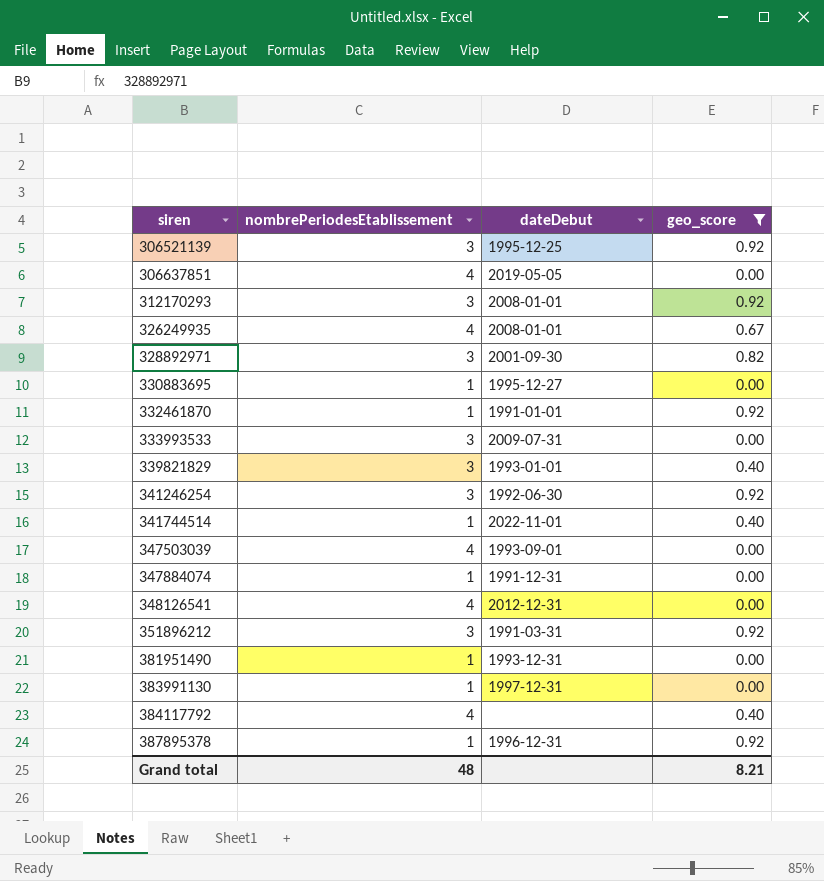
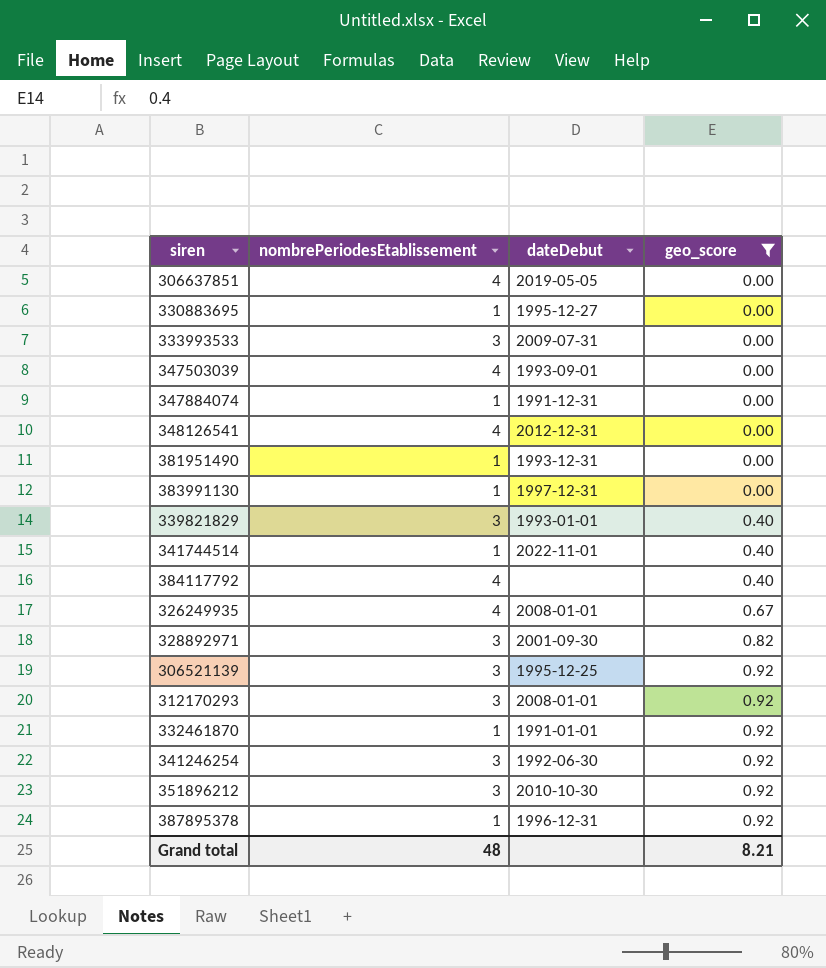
row order: siren ascending -> geo_score ascending
351896212 | dateDebut: 1991-03-31 -> 2010-10-30

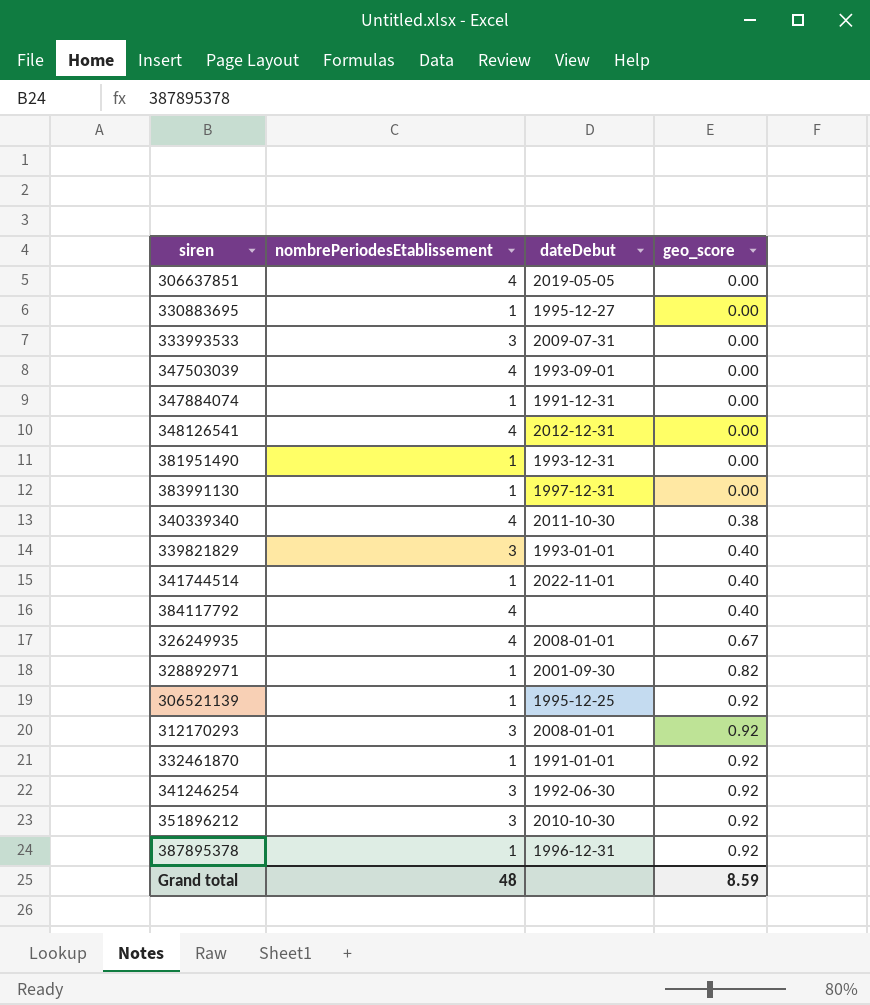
filter: geo_score != 0.38 -> none
328892971 | nombrePeriodesEtablissement: 3 -> 1
306521139 | nombrePeriodesEtablissement: 3 -> 1
Grand total | geo_score: 8.21 -> 8.59

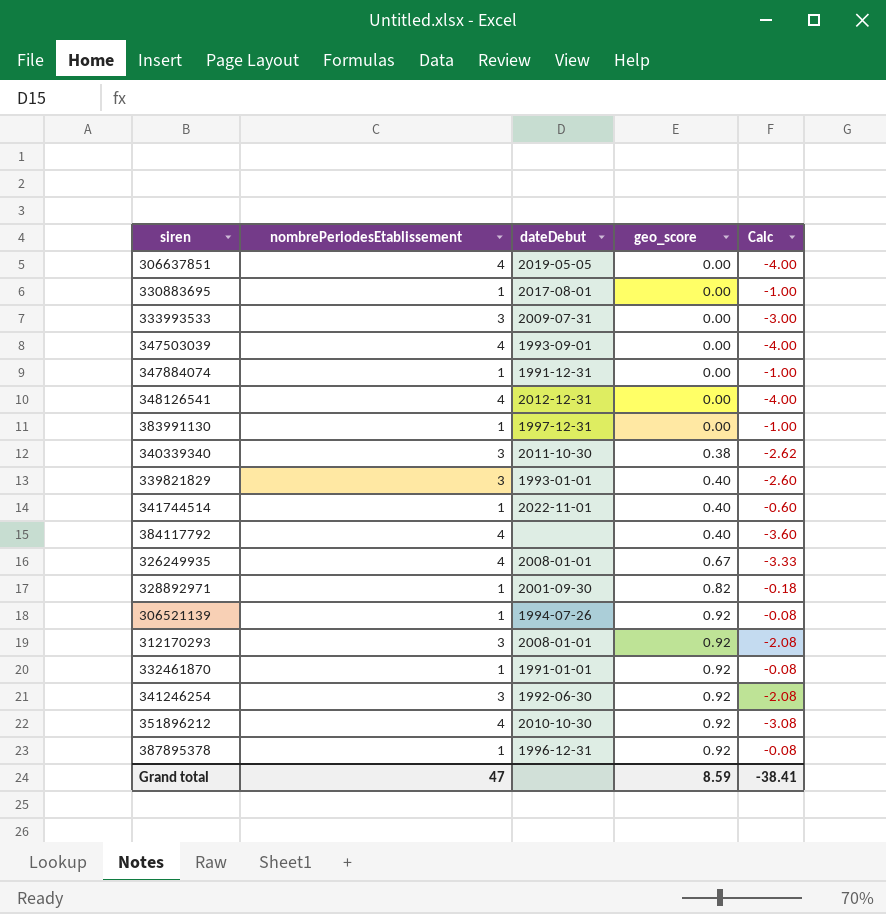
column Calc | formula: none -> [geo_score] - [nombrePeriodesEtablissement]
row 381951490: 1 | 1993-12-31 | 0.00 -> none
330883695 | dateDebut: 1995-12-27 -> 2017-08-01
340339340 | nombrePeriodesEtablissement: 4 -> 3
306521139 | dateDebut: 1995-12-25 -> 1994-07-26
351896212 | nombrePeriodesEtablissement: 3 -> 4
Grand total | nombrePeriodesEtablissement: 48 -> 47

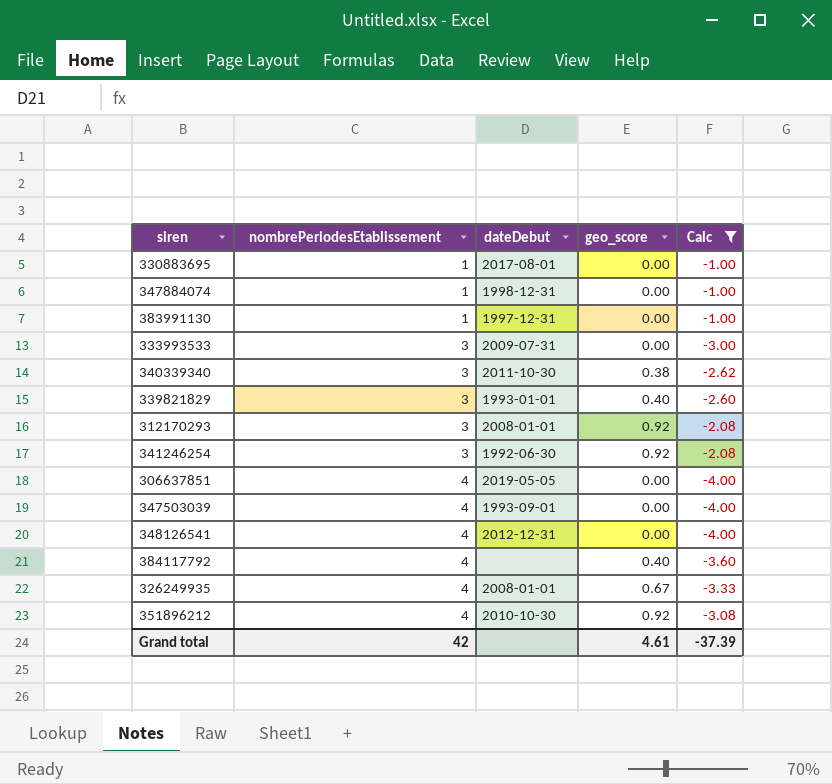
filter: none -> Calc <= -1.00
row order: geo_score ascending -> nombrePeriodesEtablissement ascending
347884074 | dateDebut: 1991-12-31 -> 1998-12-31
Grand total | nombrePeriodesEtablissement: 47 -> 42
Grand total | geo_score: 8.59 -> 4.61
Grand total | Calc: -38.41 -> -37.39

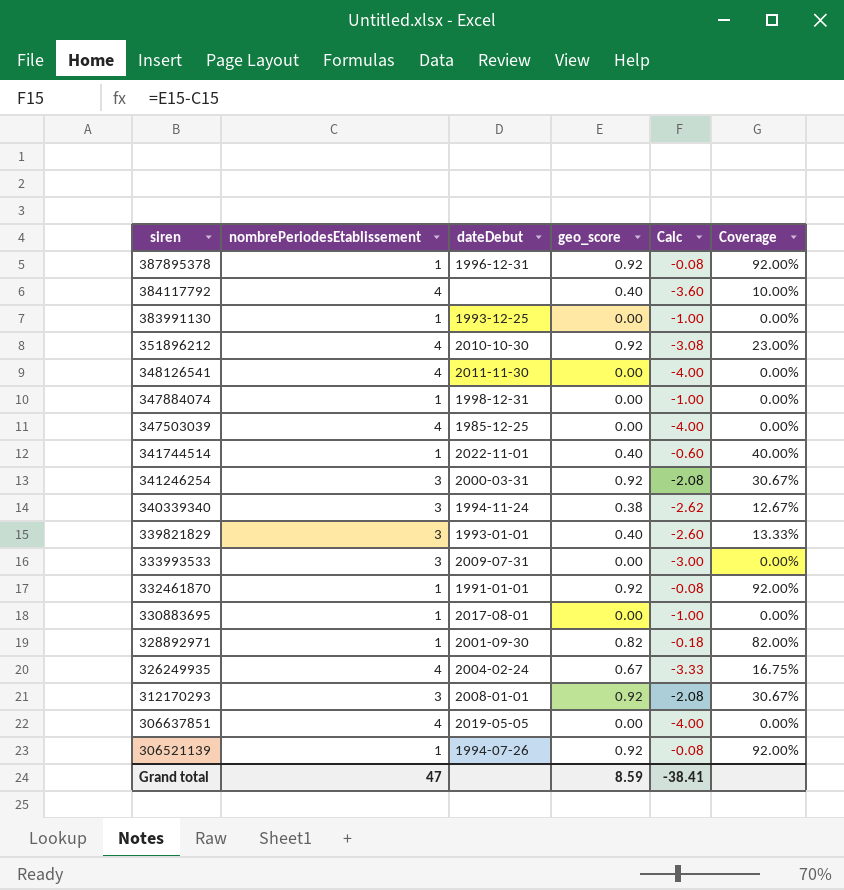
filter: Calc <= -1.00 -> none
row order: nombrePeriodesEtablissement ascending -> siren descending
column Coverage | formula: none -> [geo_score] / [nombrePeriodesEtablissement]
383991130 | dateDebut: 1997-12-31 -> 1993-12-25
348126541 | dateDebut: 2012-12-31 -> 2011-11-30
347503039 | dateDebut: 1993-09-01 -> 1985-12-25
341246254 | dateDebut: 1992-06-30 -> 2000-03-31
340339340 | dateDebut: 2011-10-30 -> 1994-11-24
326249935 | dateDebut: 2008-01-01 -> 2004-02-24
Grand total | nombrePeriodesEtablissement: 42 -> 47
Grand total | geo_score: 4.61 -> 8.59
Grand total | Calc: -37.39 -> -38.41

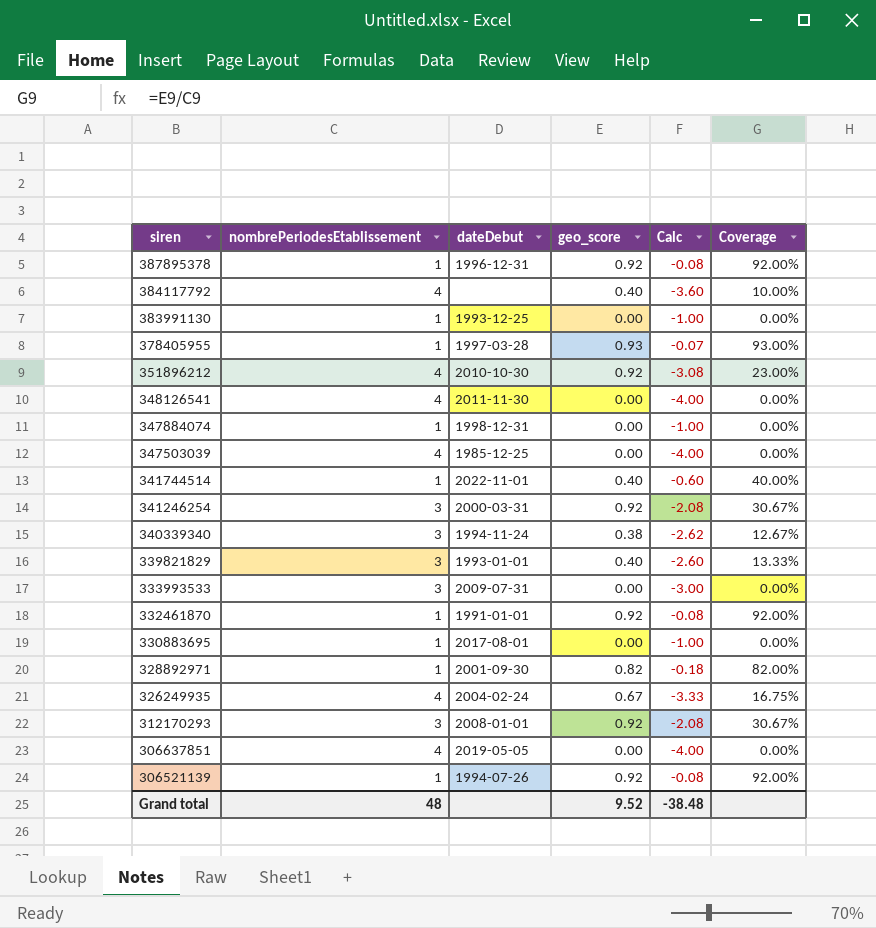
row 378405955: none -> 1 | 1997-03-28 | 0.93 | -0.07 | 93.00%
Grand total | nombrePeriodesEtablissement: 47 -> 48
Grand total | geo_score: 8.59 -> 9.52
Grand total | Calc: -38.41 -> -38.48

